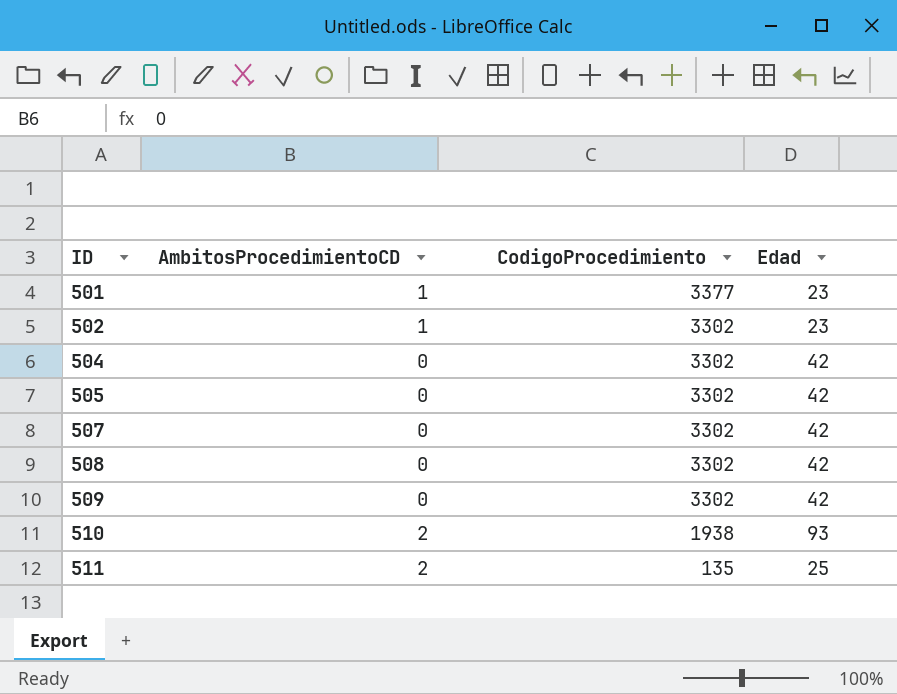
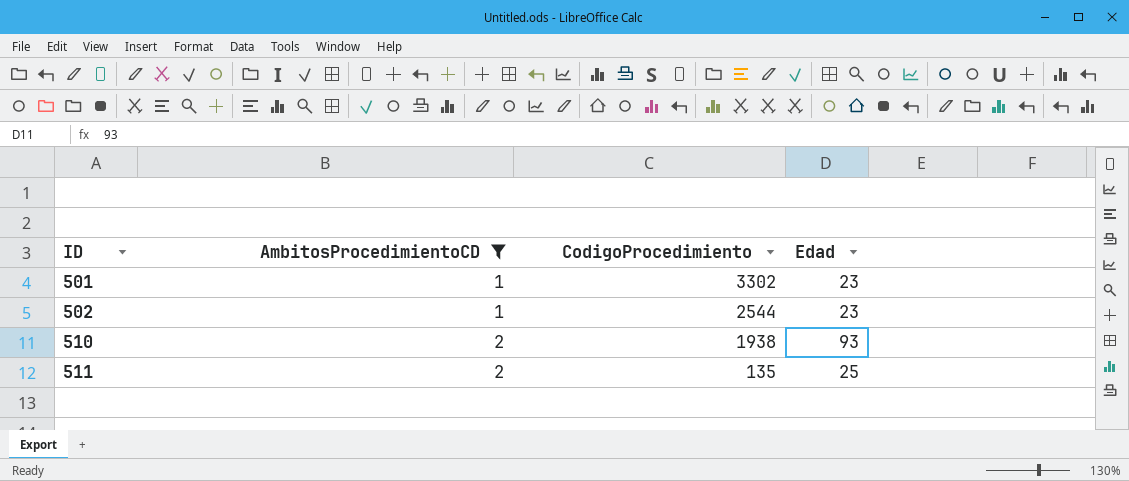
filter: none -> AmbitosProcedimientoCD != 0
501 | CodigoProcedimiento: 3377 -> 3302
502 | CodigoProcedimiento: 3302 -> 2544

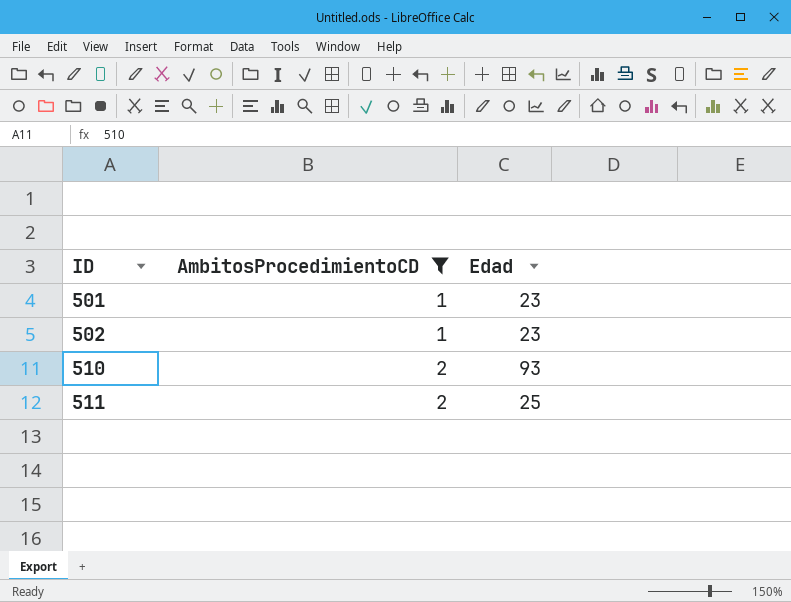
column CodigoProcedimiento | position: 3 -> none

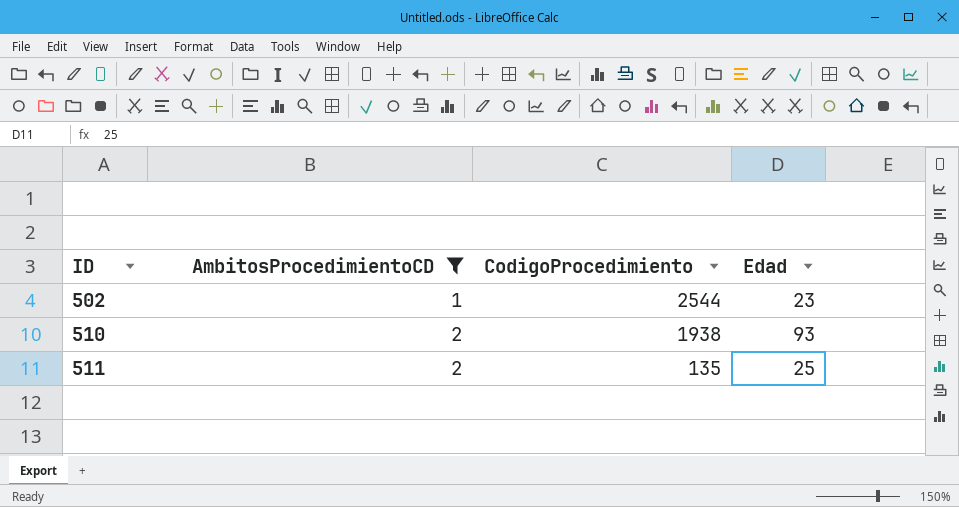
column CodigoProcedimiento | position: none -> 3
row 501: 1 | 23 -> none

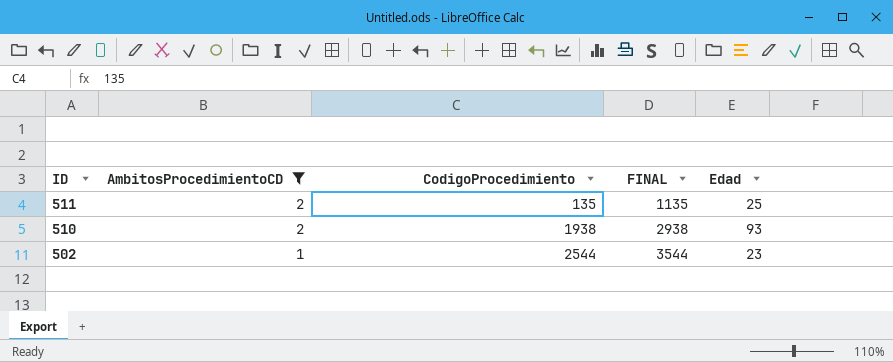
row order: ID ascending -> ID descending
column FINAL | formula: none -> [CodigoProcedimiento] + 1000

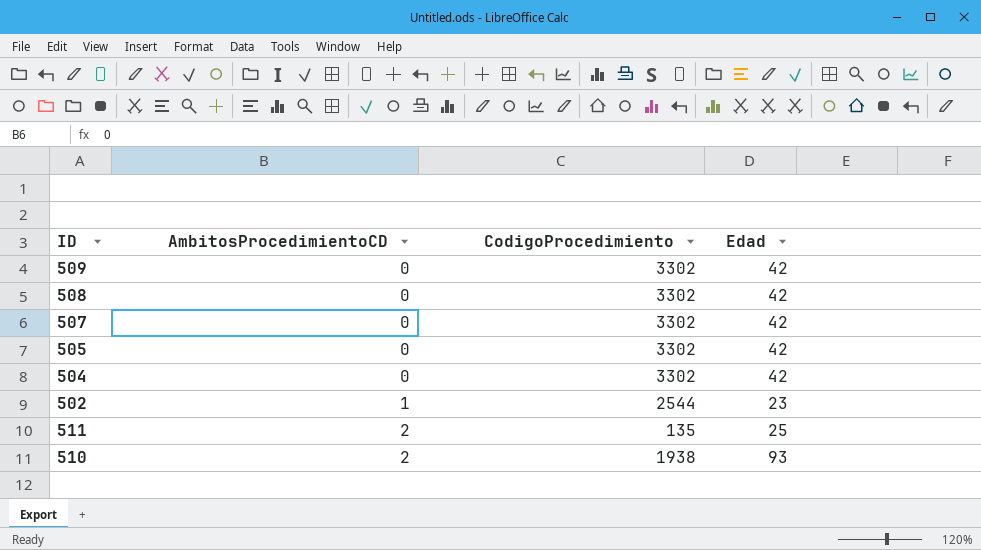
filter: AmbitosProcedimientoCD != 0 -> none
row order: ID descending -> AmbitosProcedimientoCD ascending
column FINAL | formula: [CodigoProcedimiento] + 1000 -> none

